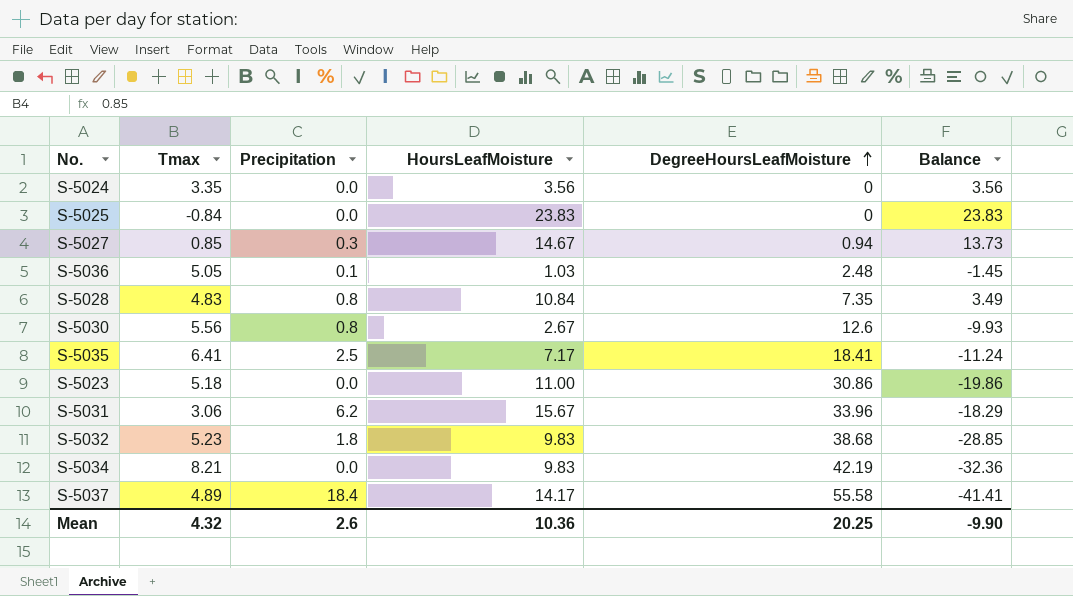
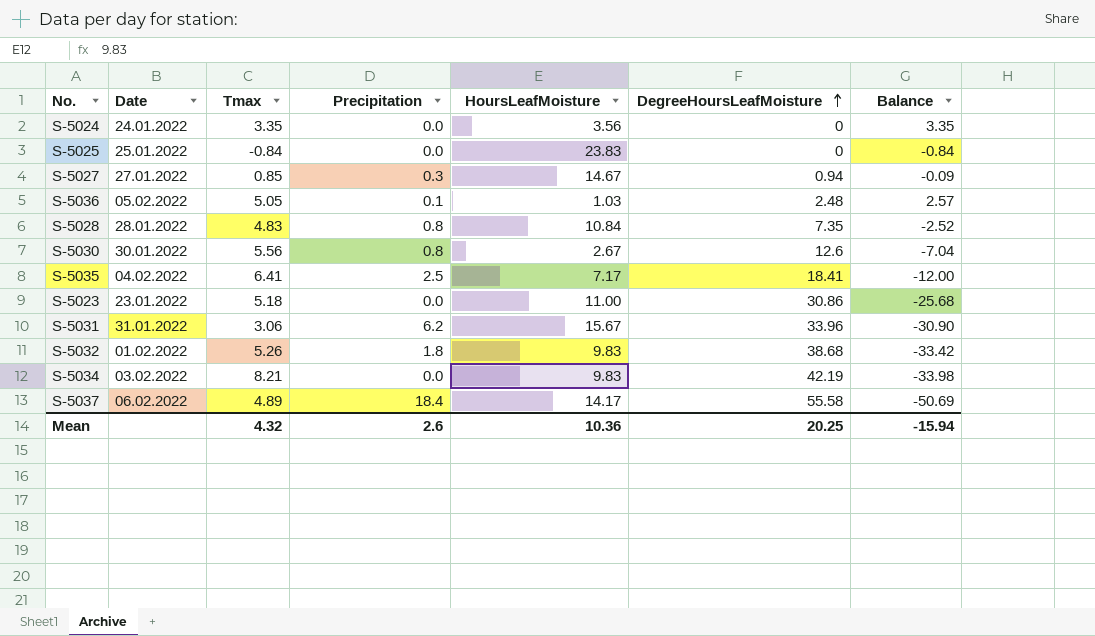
column Date | position: none -> 2
column Balance | formula: [HoursLeafMoisture] - [DegreeHoursLeafMoisture] -> [Tmax] - [DegreeHoursLeafMoisture]
S-5032 | Tmax: 5.23 -> 5.26
Mean | Balance: -9.90 -> -15.94

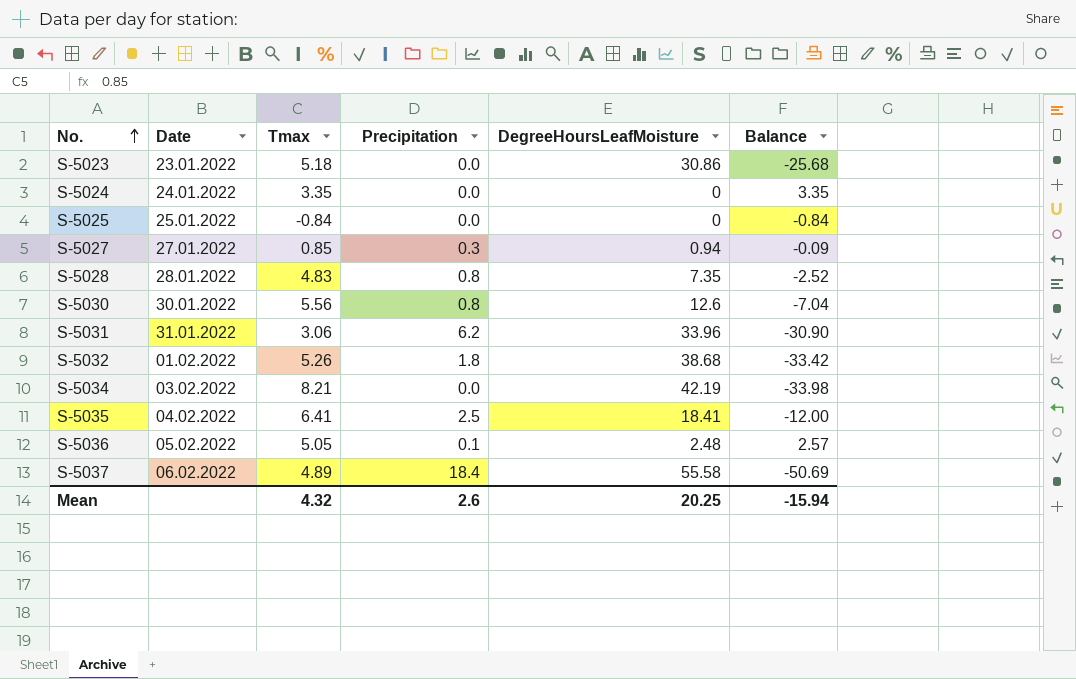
row order: DegreeHoursLeafMoisture ascending -> No. ascending
column HoursLeafMoisture | position: 5 -> none

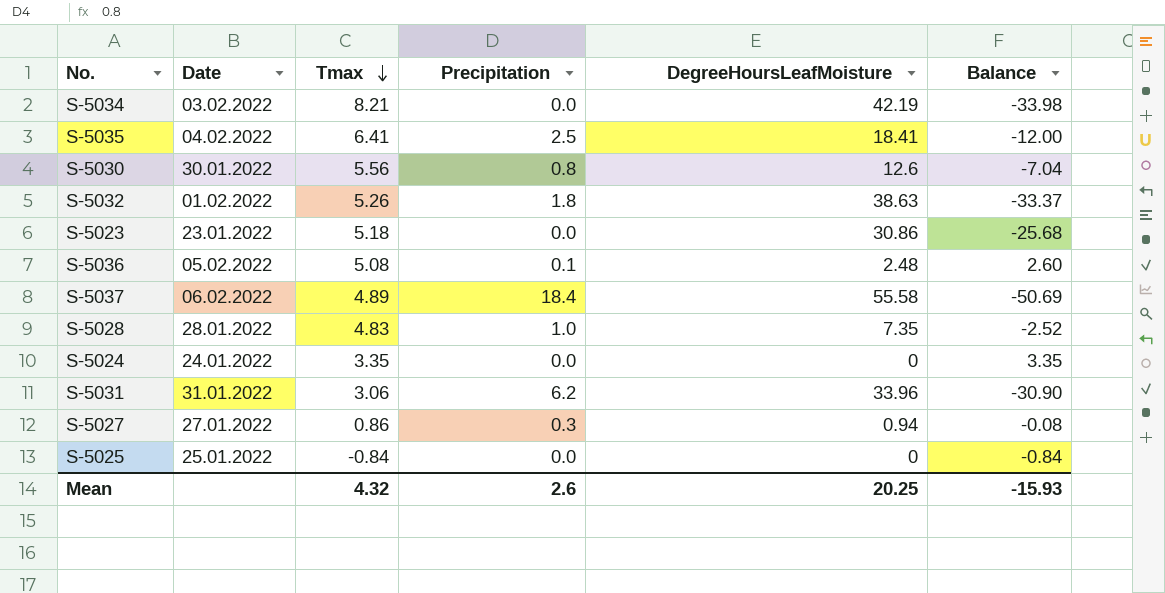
row order: No. ascending -> Tmax descending
S-5032 | DegreeHoursLeafMoisture: 38.68 -> 38.63
S-5032 | Balance: -33.42 -> -33.37
S-5036 | Tmax: 5.05 -> 5.08
S-5036 | Balance: 2.57 -> 2.60
S-5028 | Precipitation: 0.8 -> 1.0
S-5027 | Tmax: 0.85 -> 0.86
S-5027 | Balance: -0.09 -> -0.08
Mean | Balance: -15.94 -> -15.93

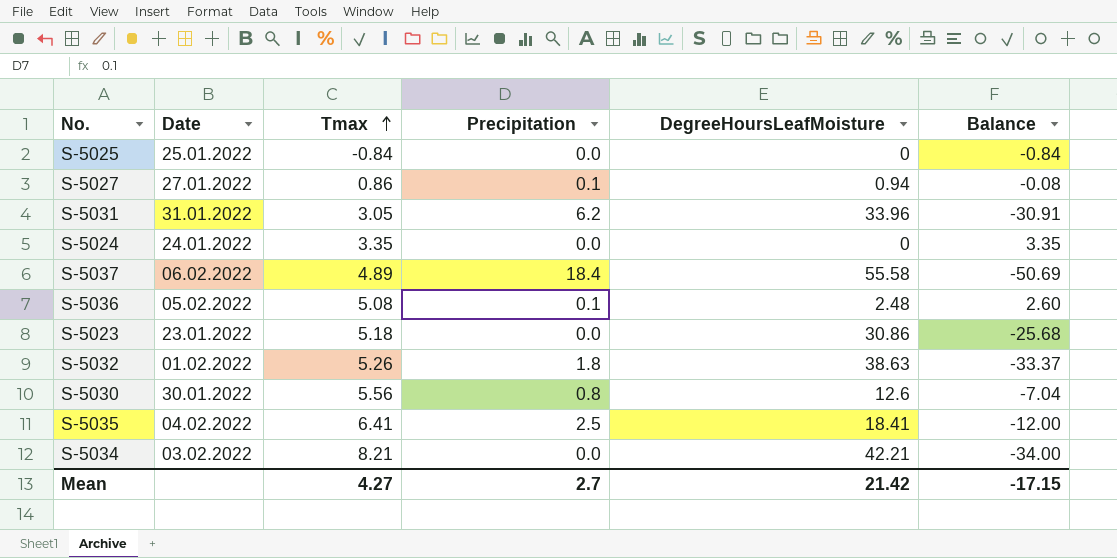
row order: Tmax descending -> Tmax ascending
row S-5028: 28.01.2022 | 4.83 | 1.0 | 7.35 | -2.52 -> none
S-5027 | Precipitation: 0.3 -> 0.1
S-5031 | Tmax: 3.06 -> 3.05
S-5031 | Balance: -30.90 -> -30.91
S-5034 | DegreeHoursLeafMoisture: 42.19 -> 42.21
S-5034 | Balance: -33.98 -> -34.00
Mean | Tmax: 4.32 -> 4.27
Mean | Precipitation: 2.6 -> 2.7
Mean | DegreeHoursLeafMoisture: 20.25 -> 21.42
Mean | Balance: -15.93 -> -17.15

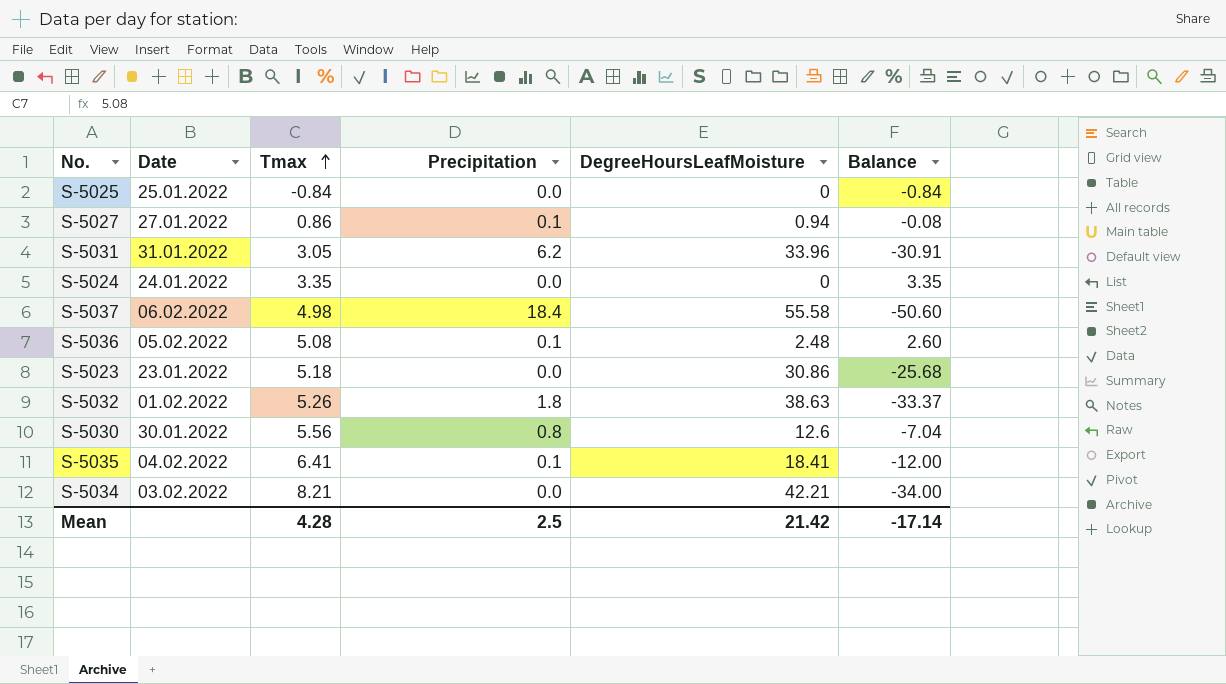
S-5037 | Tmax: 4.89 -> 4.98
S-5037 | Balance: -50.69 -> -50.60
S-5035 | Precipitation: 2.5 -> 0.1
Mean | Tmax: 4.27 -> 4.28
Mean | Precipitation: 2.7 -> 2.5
Mean | Balance: -17.15 -> -17.14

